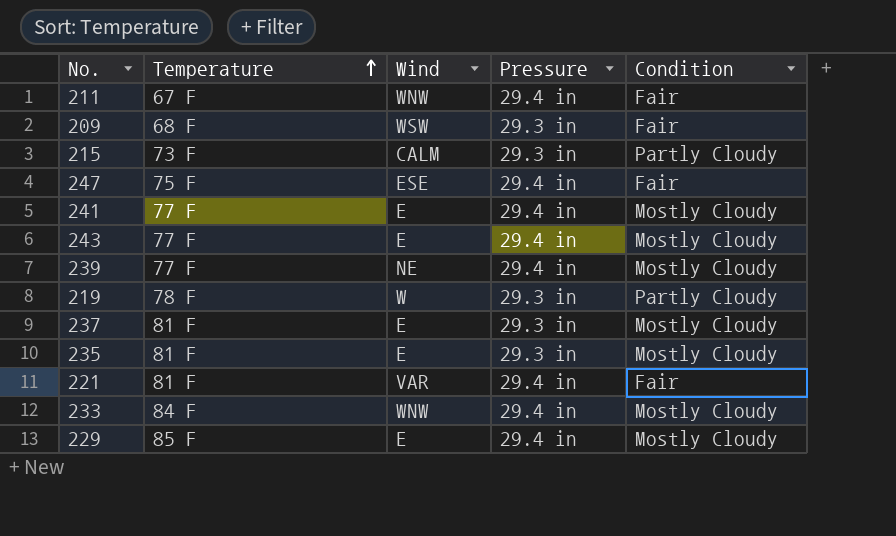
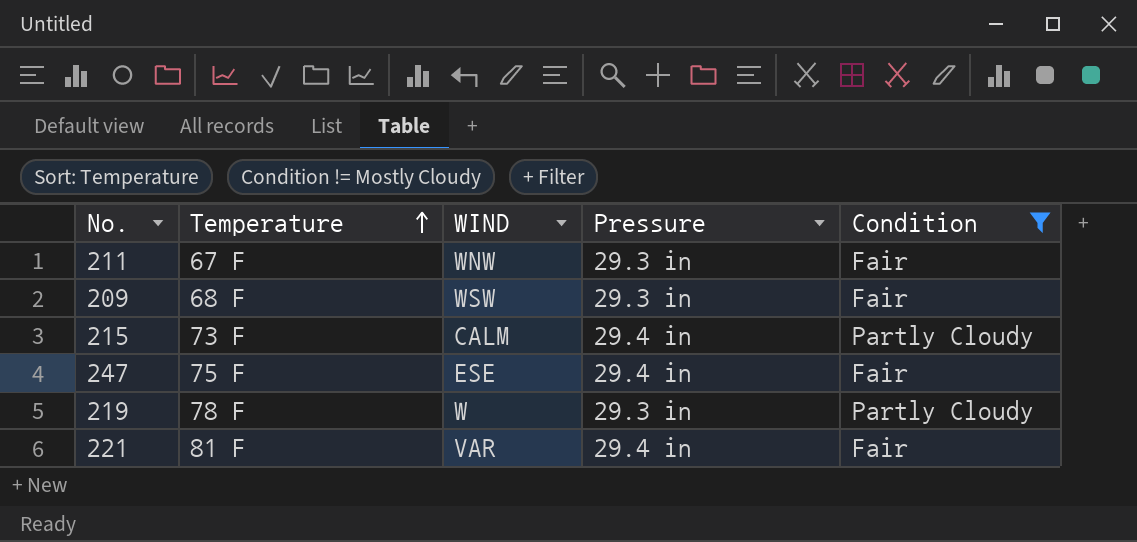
filter: none -> Condition != Mostly Cloudy
column name: Wind -> WIND
211 | Pressure: 29.4 in -> 29.3 in
215 | Pressure: 29.3 in -> 29.4 in

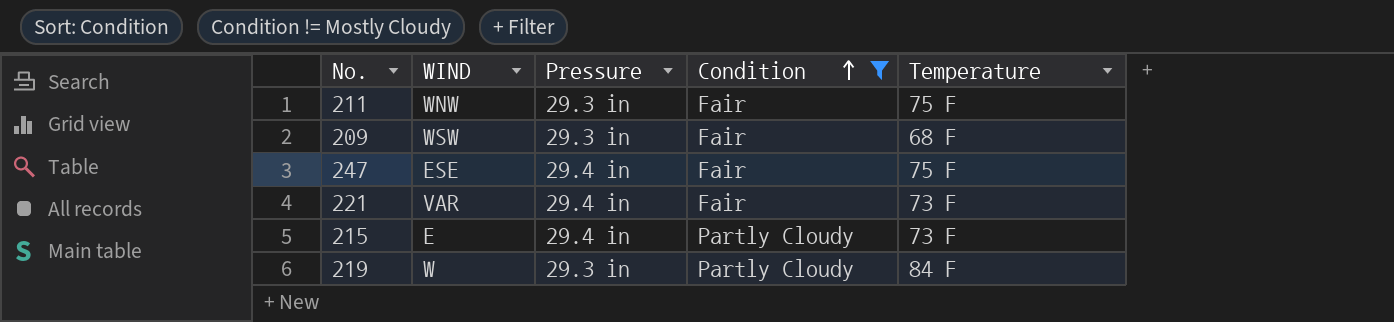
row order: Temperature ascending -> Condition ascending
column Temperature | position: 2 -> 5
211 | Temperature: 67 F -> 75 F
221 | Temperature: 81 F -> 73 F
215 | WIND: CALM -> E
219 | Temperature: 78 F -> 84 F

